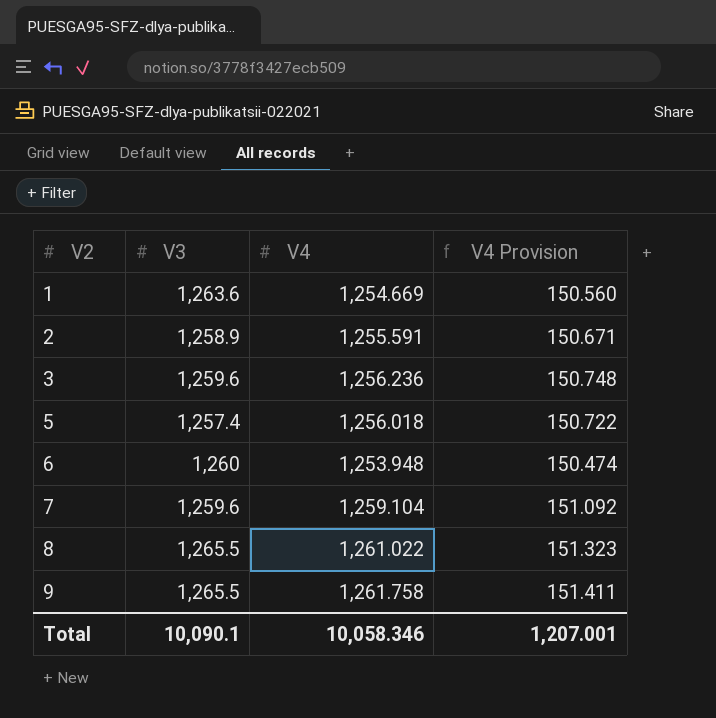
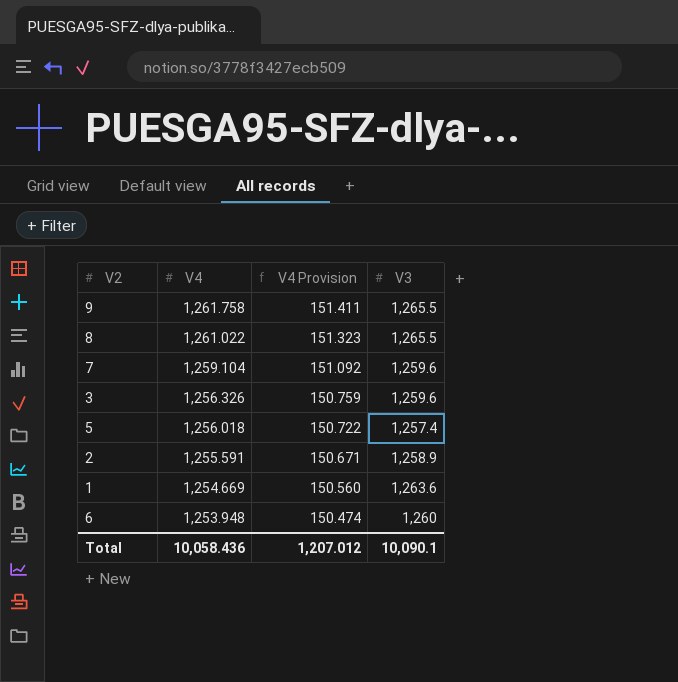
row order: V2 ascending -> V4 descending
column V3 | position: 2 -> 4
3 | V4: 1,256.236 -> 1,256.326
3 | V4 Provision: 150.748 -> 150.759
Total | V4: 10,058.346 -> 10,058.436
Total | V4 Provision: 1,207.001 -> 1,207.012

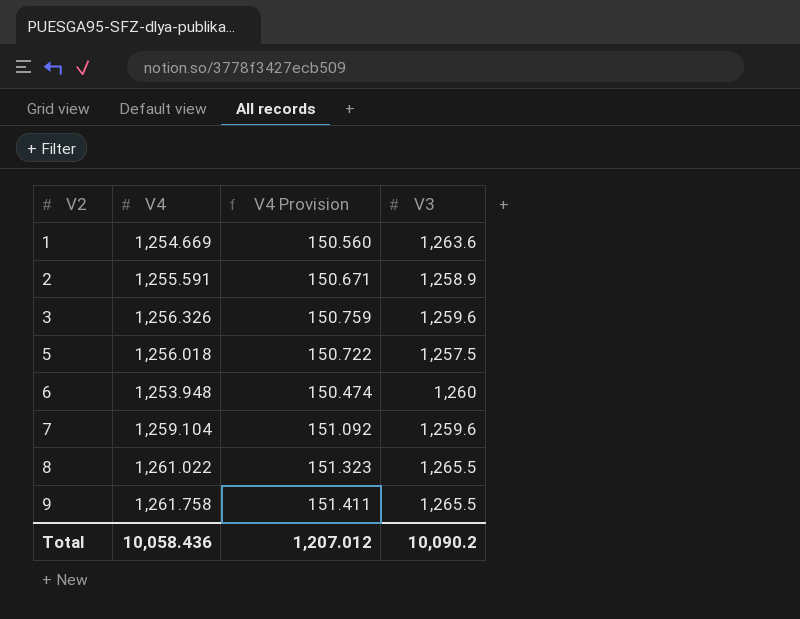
row order: V4 descending -> V2 ascending
5 | V3: 1,257.4 -> 1,257.5
Total | V3: 10,090.1 -> 10,090.2

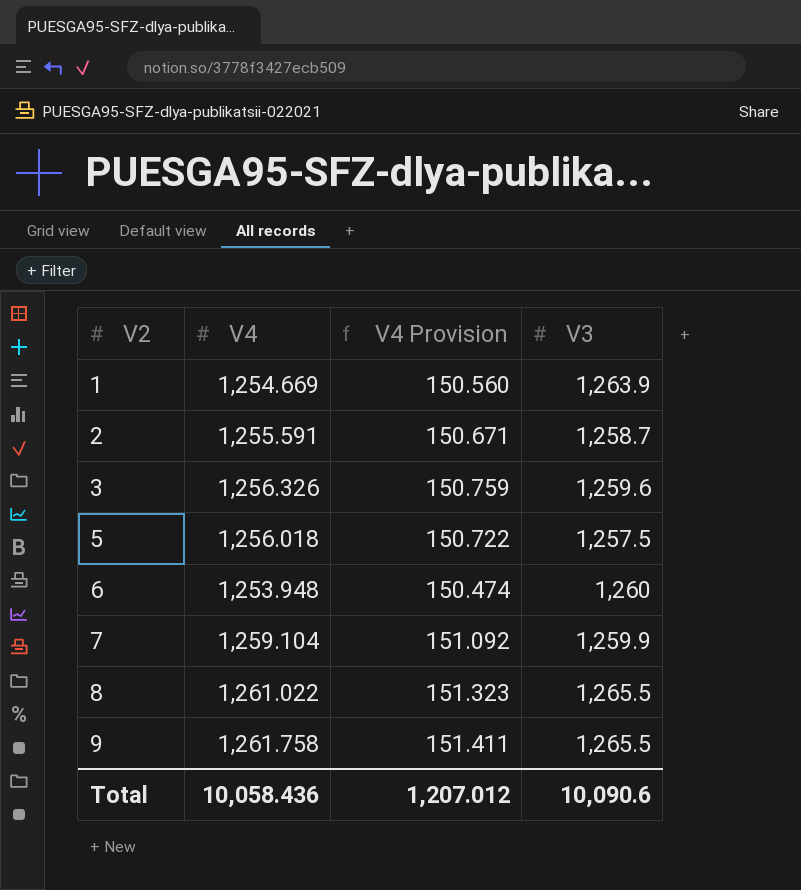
1 | V3: 1,263.6 -> 1,263.9
2 | V3: 1,258.9 -> 1,258.7
7 | V3: 1,259.6 -> 1,259.9
Total | V3: 10,090.2 -> 10,090.6

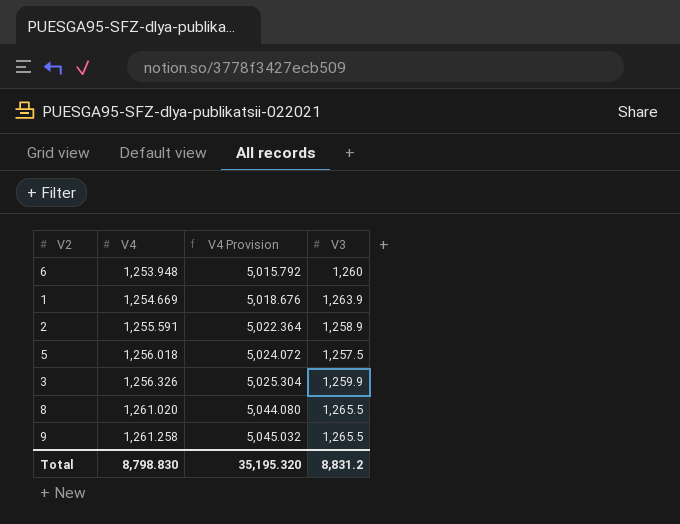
row order: V2 ascending -> V4 ascending
column V4 Provision | formula: [V4] * 0.12 -> [V4] * 4
row 7: 1,259.104 | 151.092 | 1,259.9 -> none
2 | V3: 1,258.7 -> 1,258.9
3 | V3: 1,259.6 -> 1,259.9
8 | V4: 1,261.022 -> 1,261.020
9 | V4: 1,261.758 -> 1,261.258
Total | V4: 10,058.436 -> 8,798.830
Total | V4 Provision: 1,207.012 -> 35,195.320
Total | V3: 10,090.6 -> 8,831.2

